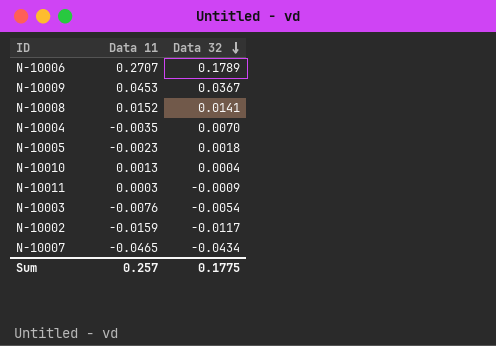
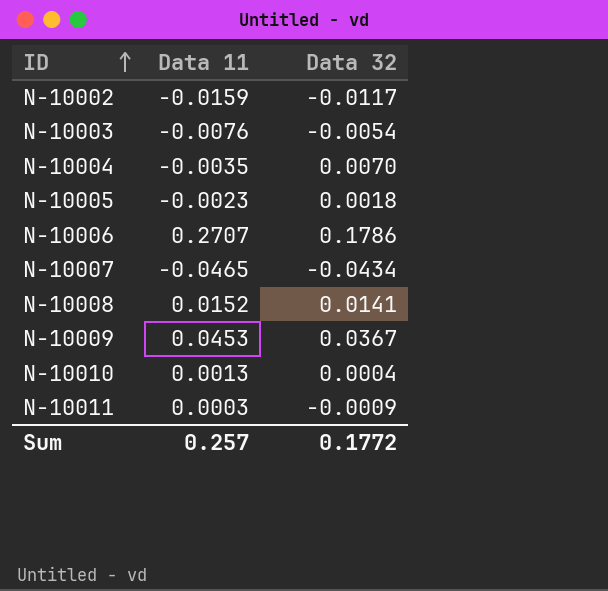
row order: Data 32 descending -> ID ascending
N-10006 | Data 32: 0.1789 -> 0.1786
Sum | Data 32: 0.1775 -> 0.1772

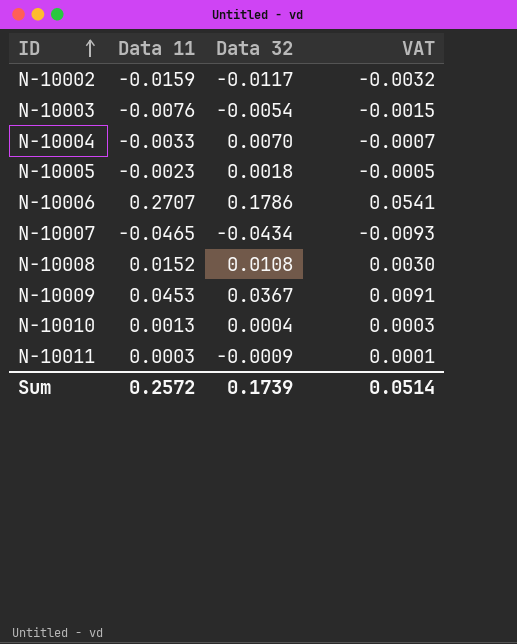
column VAT | formula: none -> [Data 11] * 0.2
N-10004 | Data 11: -0.0035 -> -0.0033
N-10008 | Data 32: 0.0141 -> 0.0108
Sum | Data 11: 0.257 -> 0.2572
Sum | Data 32: 0.1772 -> 0.1739

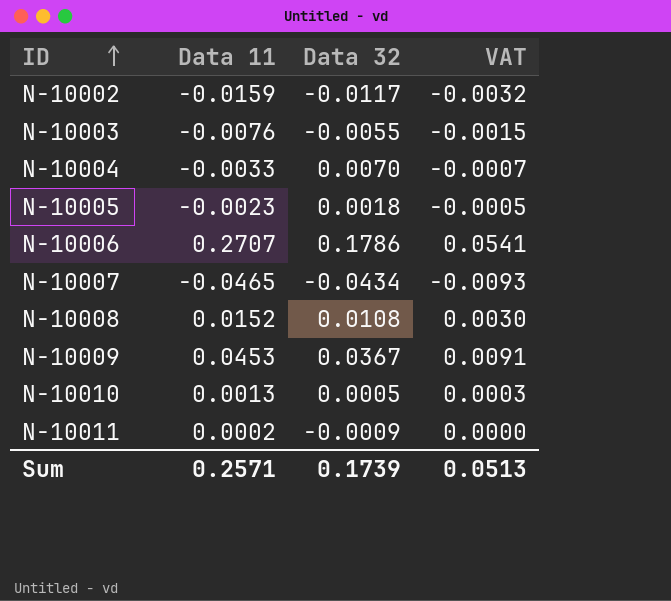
N-10003 | Data 32: -0.0054 -> -0.0055
N-10010 | Data 32: 0.0004 -> 0.0005
N-10011 | Data 11: 0.0003 -> 0.0002
N-10011 | VAT: 0.0001 -> 0.0000
Sum | Data 11: 0.2572 -> 0.2571
Sum | VAT: 0.0514 -> 0.0513

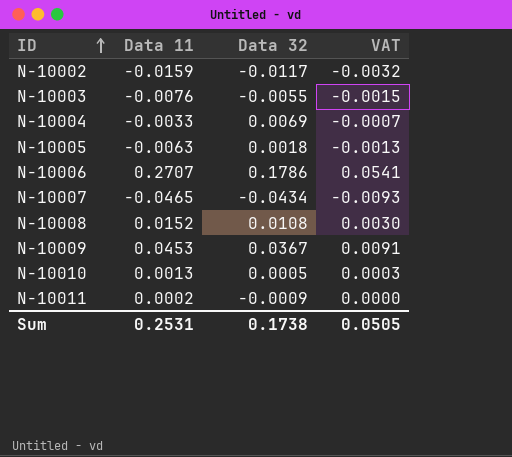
N-10004 | Data 32: 0.0070 -> 0.0069
N-10005 | Data 11: -0.0023 -> -0.0063
N-10005 | VAT: -0.0005 -> -0.0013
Sum | Data 11: 0.2571 -> 0.2531
Sum | Data 32: 0.1739 -> 0.1738
Sum | VAT: 0.0513 -> 0.0505

